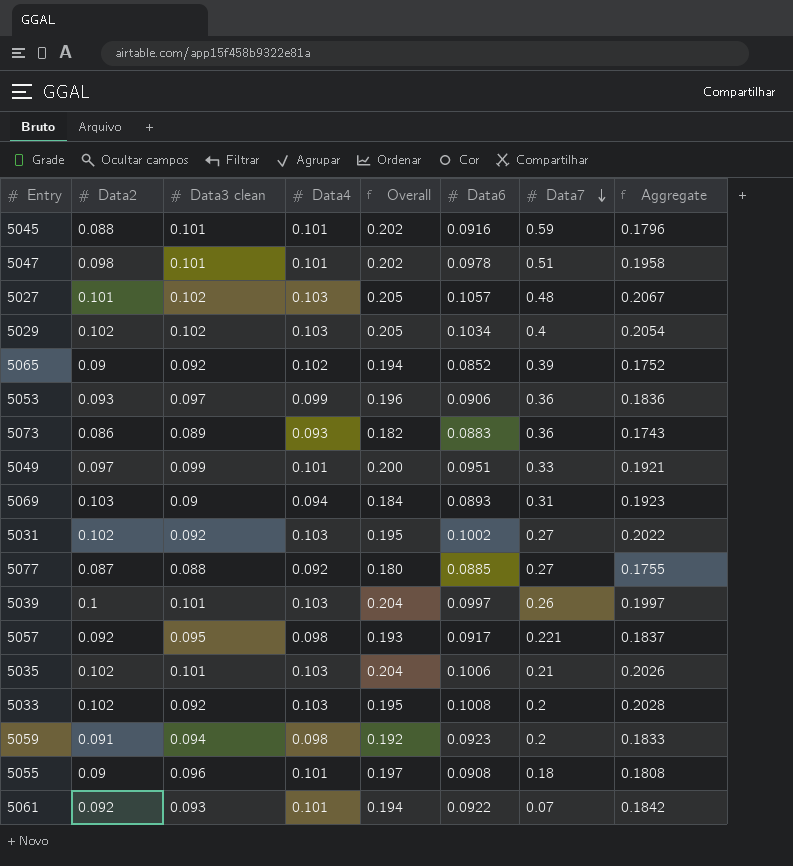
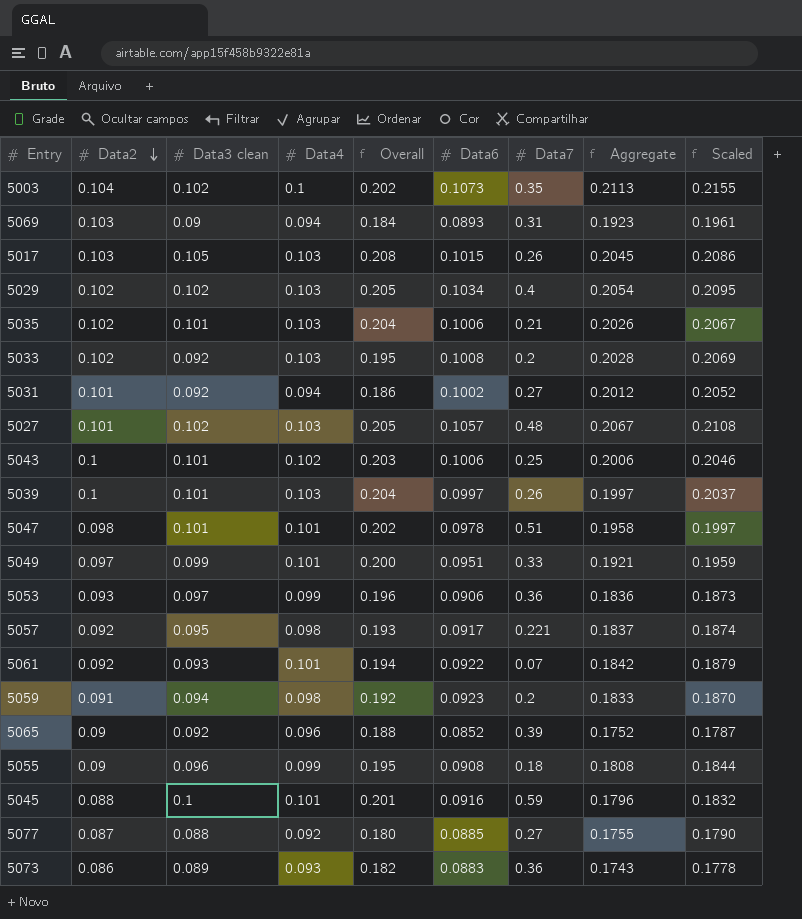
row order: Data7 descending -> Data2 descending
column Scaled | formula: none -> [Aggregate] * 1.02
row 5003: none -> 0.104 | 0.102 | 0.1 | 0.202 | 0.1073 | 0.35 | 0.2113 | 0.2155
row 5017: none -> 0.103 | 0.105 | 0.103 | 0.208 | 0.1015 | 0.26 | 0.2045 | 0.2086
5031 | Data2: 0.102 -> 0.101
5031 | Data4: 0.103 -> 0.094
5031 | Overall: 0.195 -> 0.186
5031 | Aggregate: 0.2022 -> 0.2012
row 5043: none -> 0.1 | 0.101 | 0.102 | 0.203 | 0.1006 | 0.25 | 0.2006 | 0.2046
5065 | Data4: 0.102 -> 0.096
5065 | Overall: 0.194 -> 0.188
5055 | Data4: 0.101 -> 0.099
5055 | Overall: 0.197 -> 0.195
5045 | Data3 clean: 0.101 -> 0.1
5045 | Overall: 0.202 -> 0.201

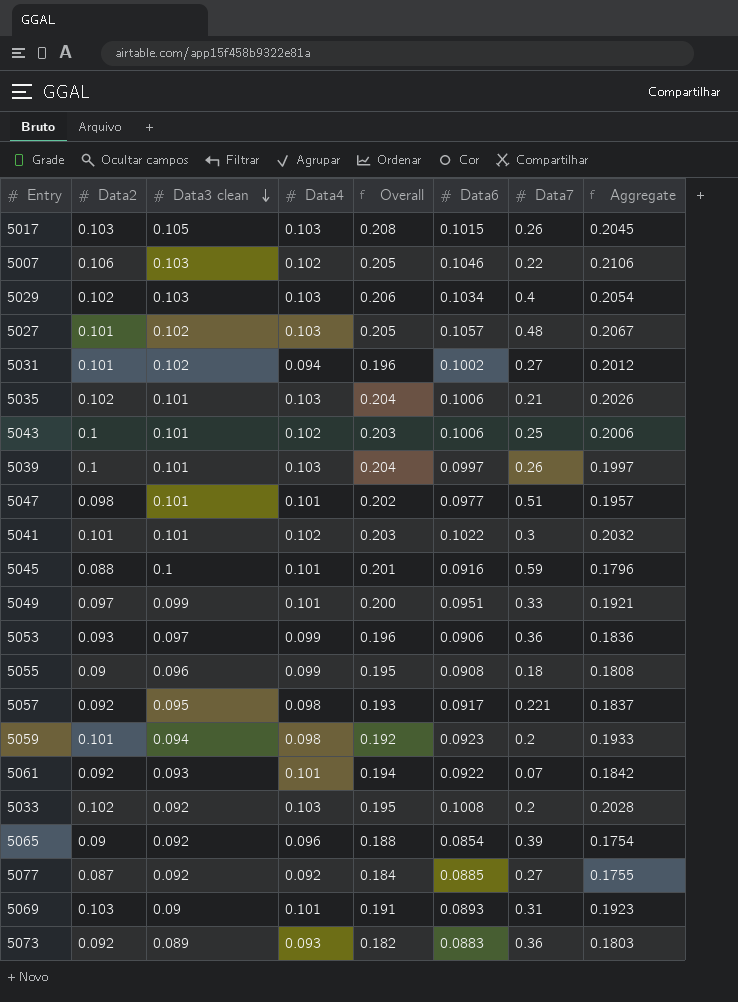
row order: Data2 descending -> Data3 clean descending
column Scaled | formula: [Aggregate] * 1.02 -> none
row 5003: 0.104 | 0.102 | 0.1 | 0.202 | 0.1073 | 0.35 | 0.2113 | 0.2155 -> none
row 5007: none -> 0.106 | 0.103 | 0.102 | 0.205 | 0.1046 | 0.22 | 0.2106
5029 | Data3 clean: 0.102 -> 0.103
5029 | Overall: 0.205 -> 0.206
5031 | Data3 clean: 0.092 -> 0.102
5031 | Overall: 0.186 -> 0.196
5047 | Data6: 0.0978 -> 0.0977
5047 | Aggregate: 0.1958 -> 0.1957
row 5041: none -> 0.101 | 0.101 | 0.102 | 0.203 | 0.1022 | 0.3 | 0.2032
5059 | Data2: 0.091 -> 0.101
5059 | Aggregate: 0.1833 -> 0.1933
5065 | Data6: 0.0852 -> 0.0854
5065 | Aggregate: 0.1752 -> 0.1754
5077 | Data3 clean: 0.088 -> 0.092
5077 | Overall: 0.180 -> 0.184
5069 | Data4: 0.094 -> 0.101
5069 | Overall: 0.184 -> 0.191
5073 | Data2: 0.086 -> 0.092
5073 | Aggregate: 0.1743 -> 0.1803

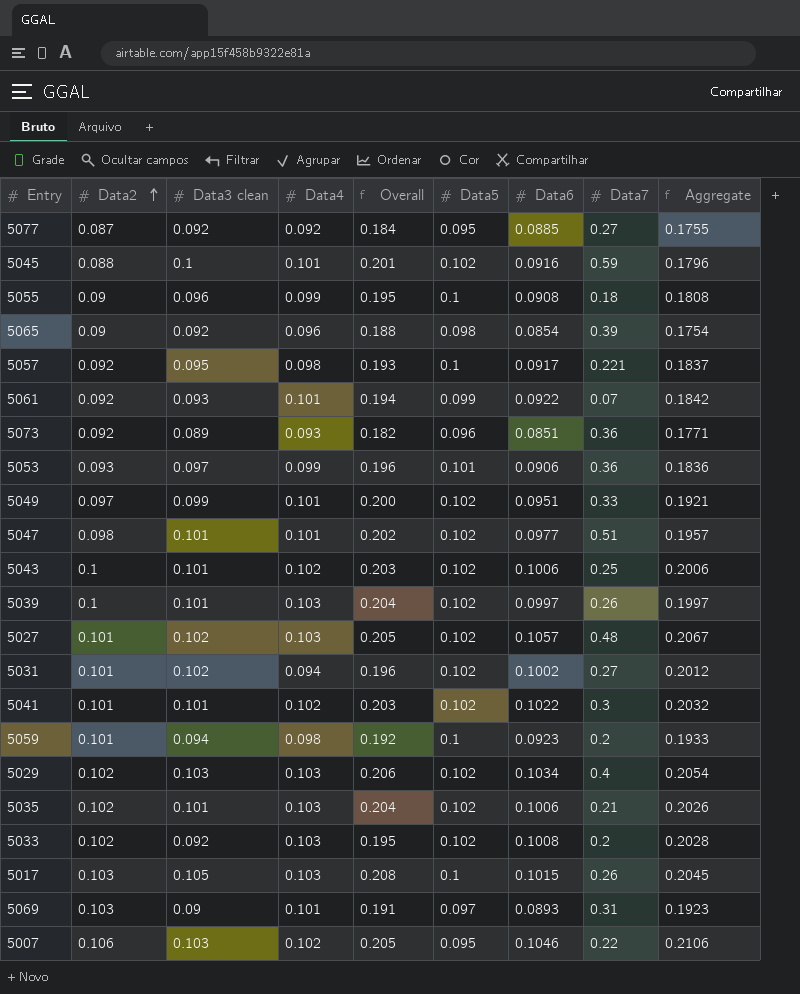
row order: Data3 clean descending -> Data2 ascending
column Data5 | position: none -> 6
5073 | Data6: 0.0883 -> 0.0851
5073 | Aggregate: 0.1803 -> 0.1771

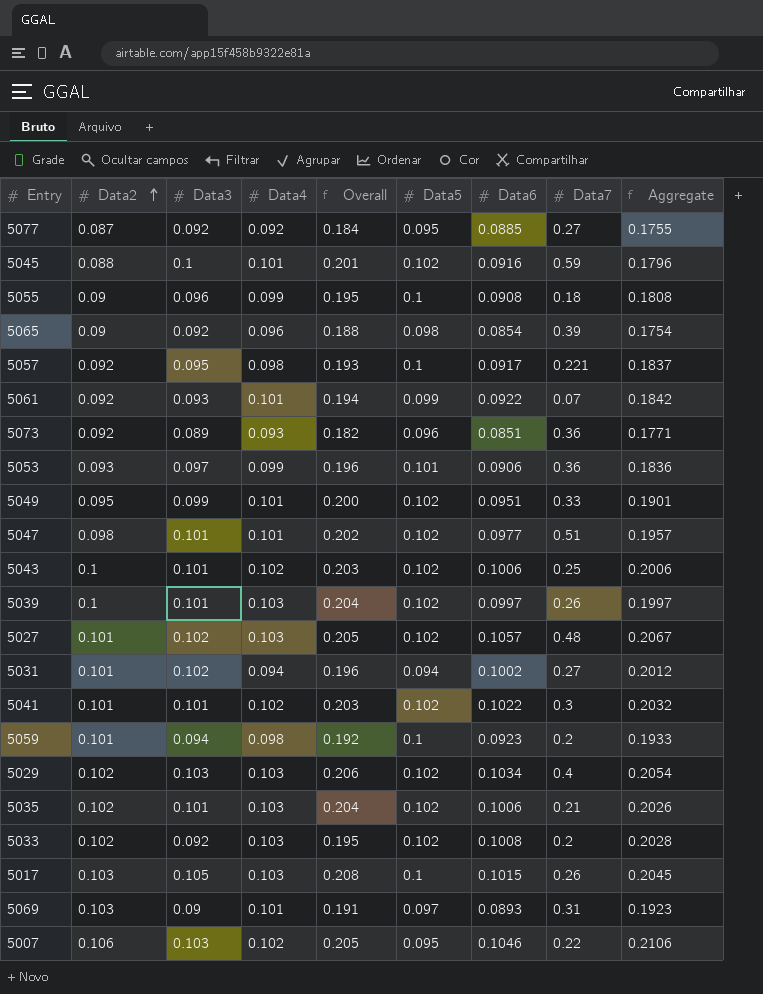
column name: Data3 clean -> Data3
5049 | Data2: 0.097 -> 0.095
5049 | Aggregate: 0.1921 -> 0.1901
5031 | Data5: 0.102 -> 0.094

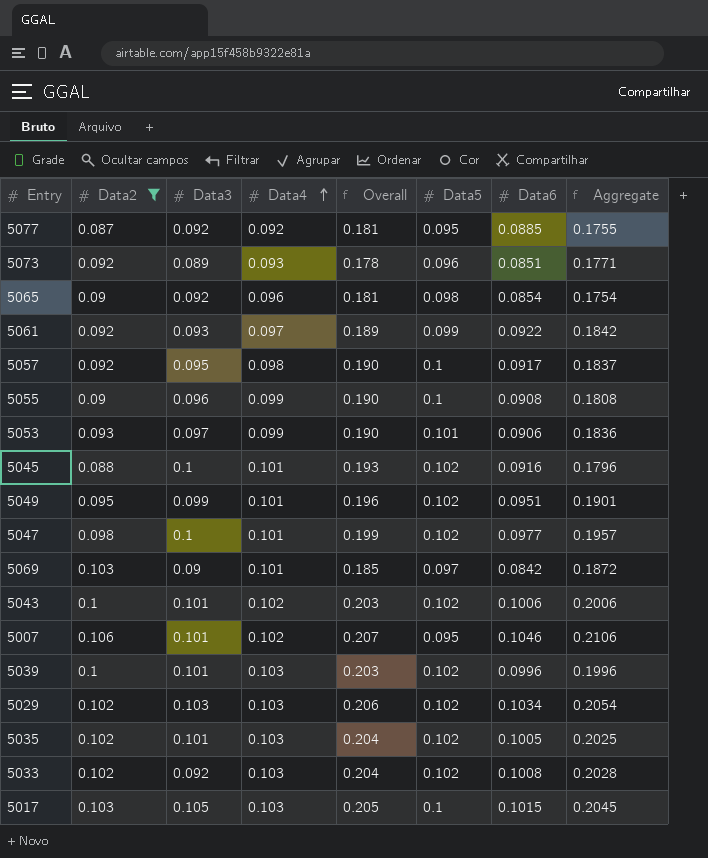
filter: none -> Data2 != 0.101
row order: Data2 ascending -> Data4 ascending
column Data7 | position: 8 -> none
column Overall | formula: [Data3] + [Data4] -> [Data4] + [Data6]
5061 | Data4: 0.101 -> 0.097
5047 | Data3: 0.101 -> 0.1
5069 | Data6: 0.0893 -> 0.0842
5069 | Aggregate: 0.1923 -> 0.1872
5007 | Data3: 0.103 -> 0.101
5039 | Data6: 0.0997 -> 0.0996
5039 | Aggregate: 0.1997 -> 0.1996
5035 | Data6: 0.1006 -> 0.1005
5035 | Aggregate: 0.2026 -> 0.2025

